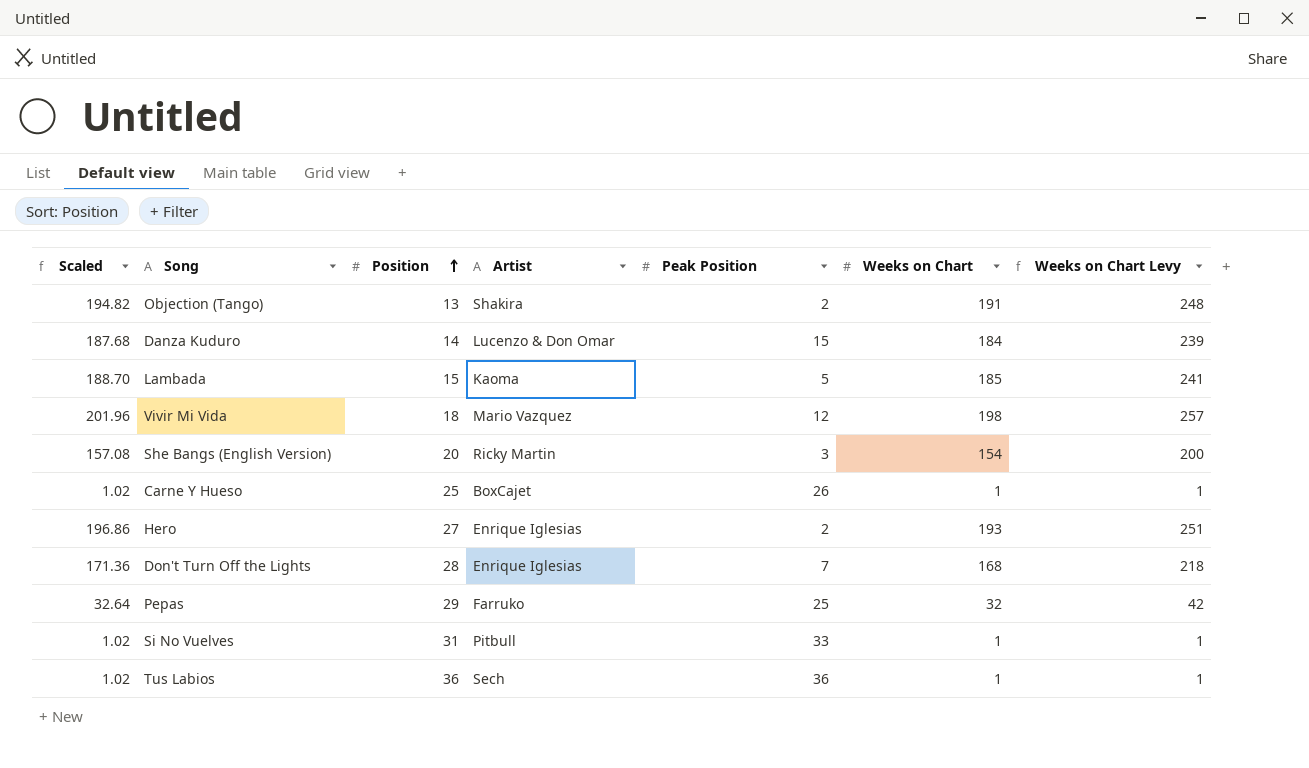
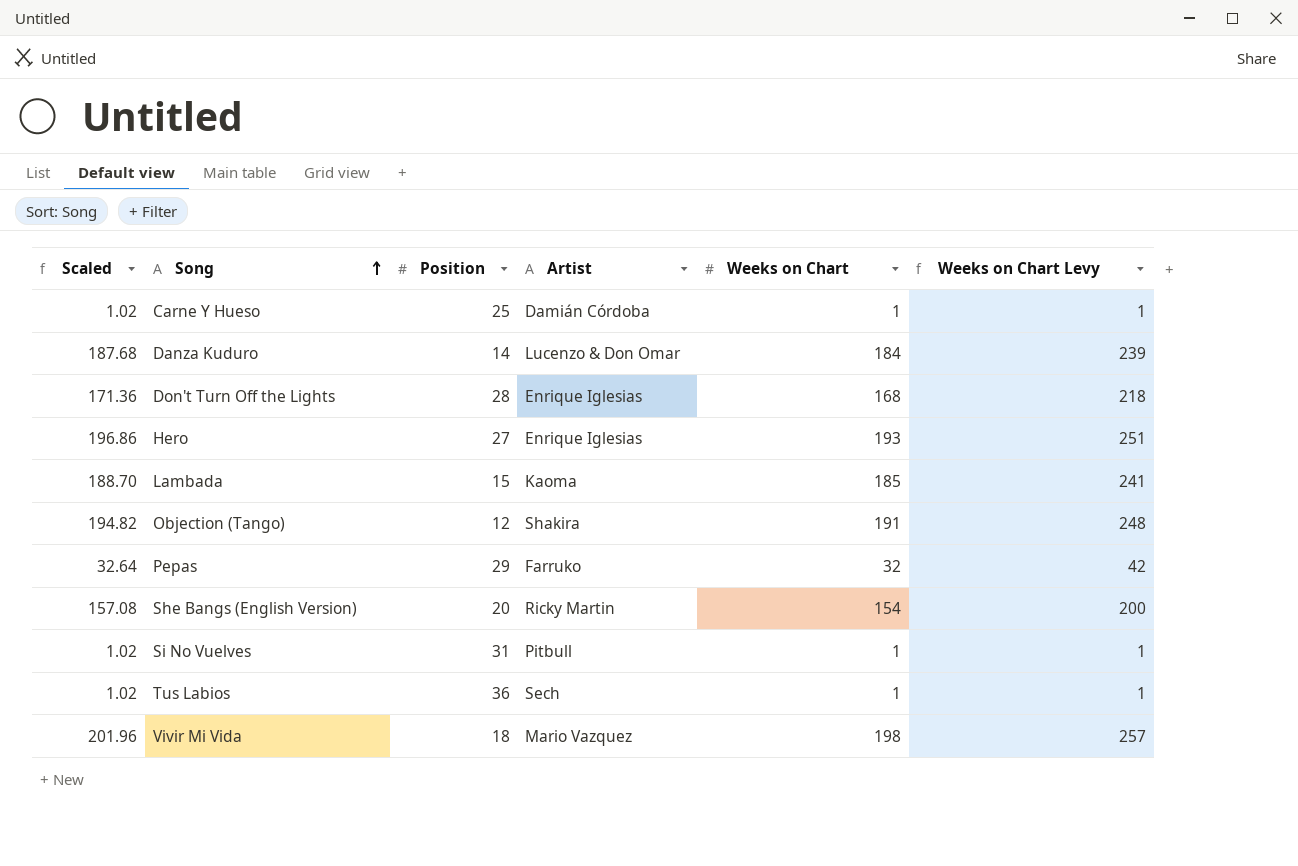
row order: Position ascending -> Song ascending
column Peak Position | position: 5 -> none
Carne Y Hueso | Artist: BoxCajet -> Damián Córdoba
Objection (Tango) | Position: 13 -> 12

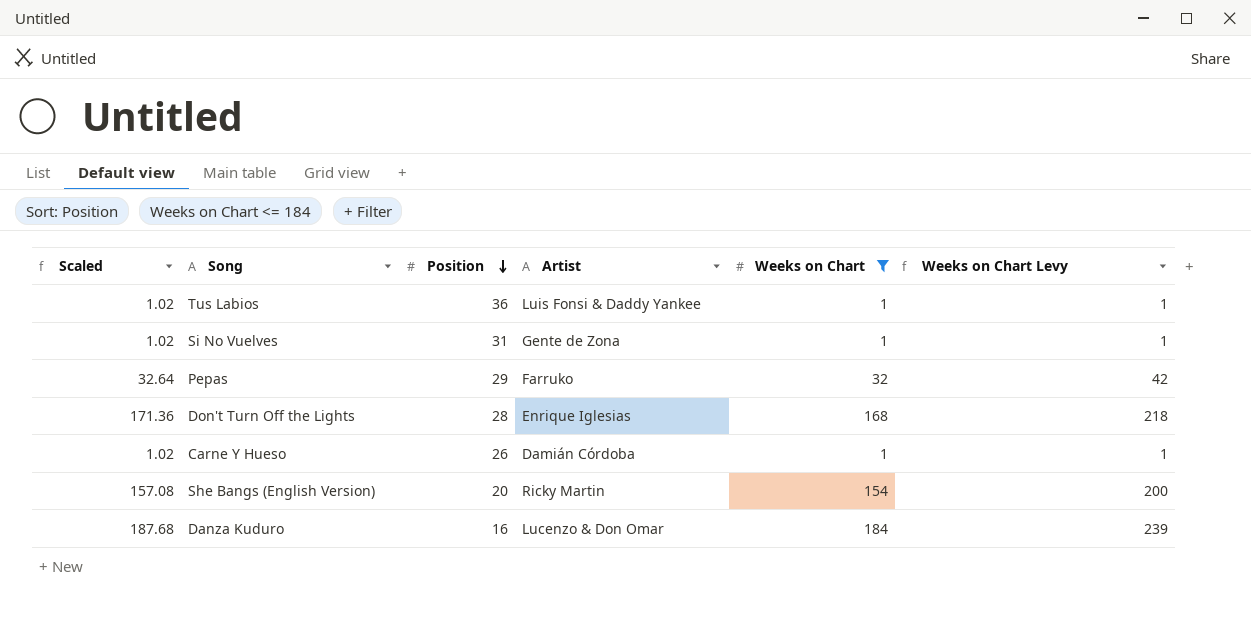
filter: none -> Weeks on Chart <= 184
row order: Song ascending -> Position descending
Tus Labios | Artist: Sech -> Luis Fonsi & Daddy Yankee
Si No Vuelves | Artist: Pitbull -> Gente de Zona
Carne Y Hueso | Position: 25 -> 26
Danza Kuduro | Position: 14 -> 16

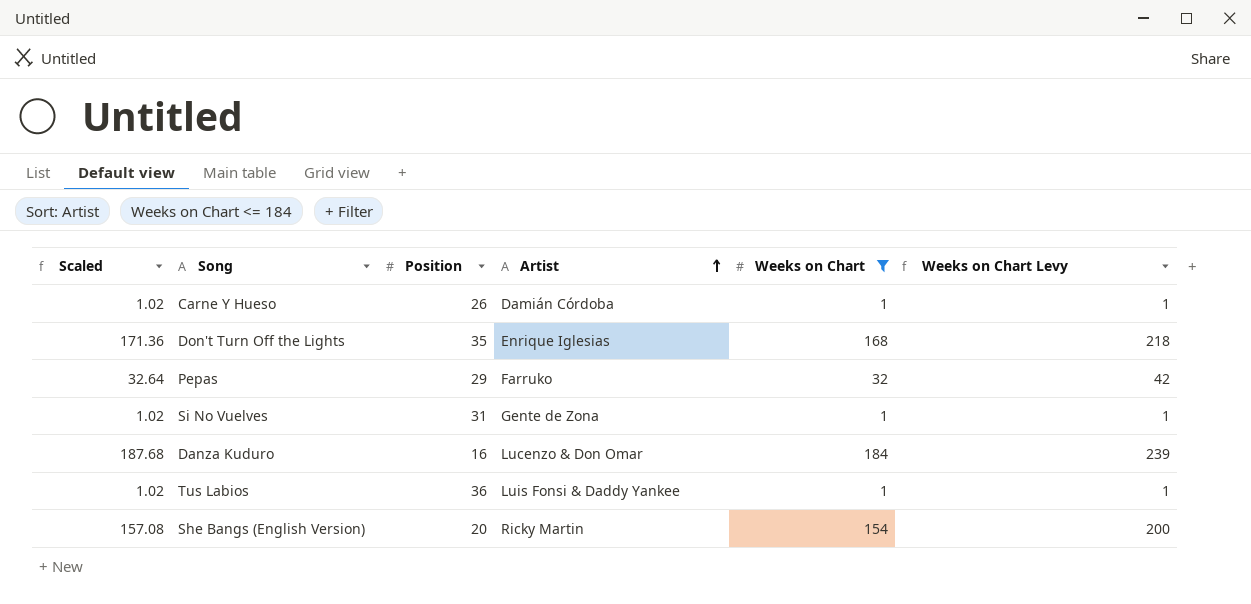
row order: Position descending -> Artist ascending
Don't Turn Off the Lights | Position: 28 -> 35

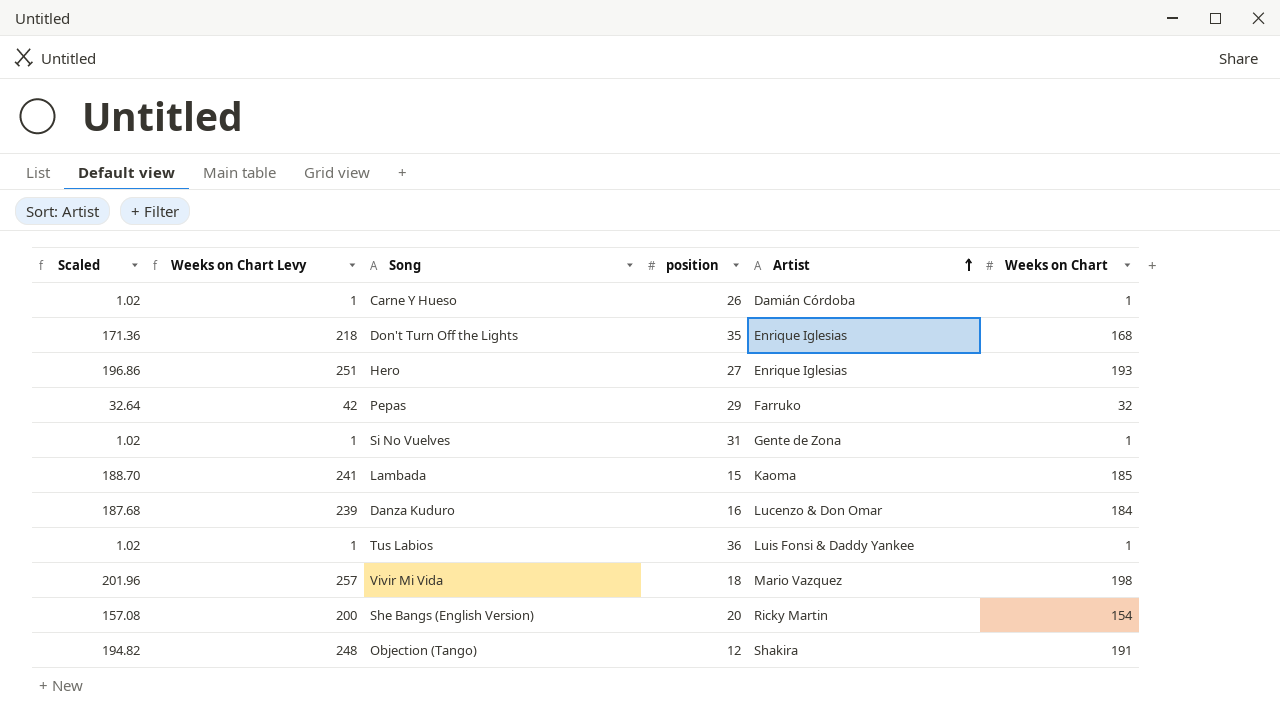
filter: Weeks on Chart <= 184 -> none
column Weeks on Chart Levy | position: 6 -> 2
column name: Position -> position

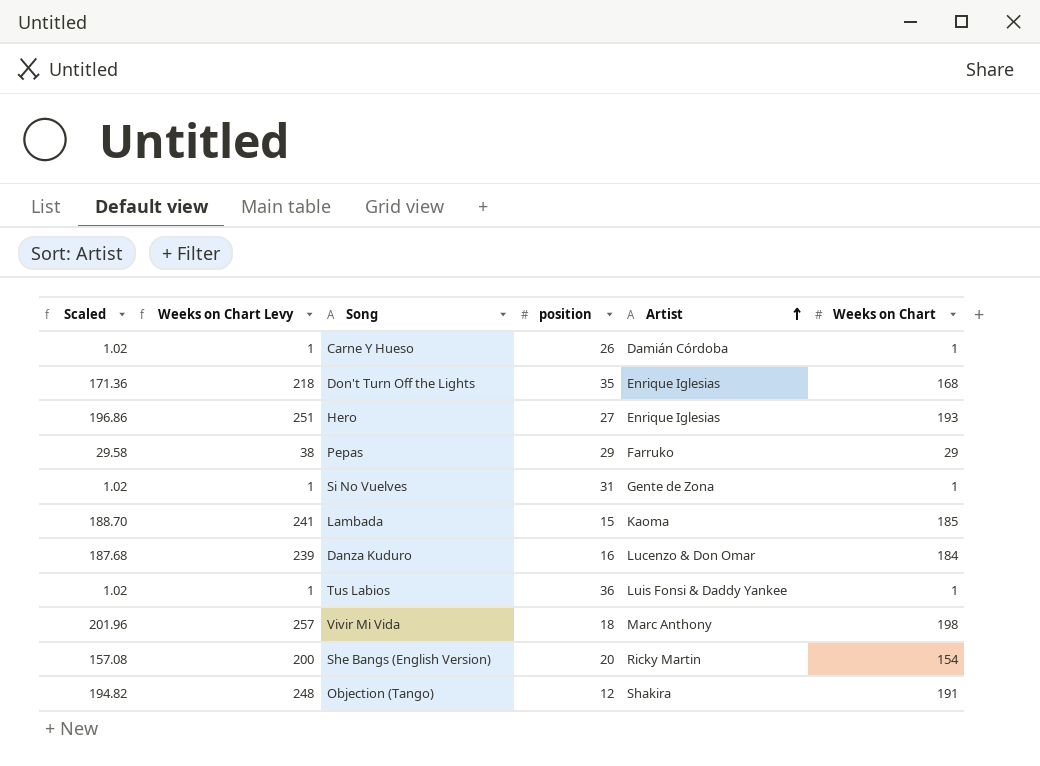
Pepas | Scaled: 32.64 -> 29.58
Pepas | Weeks on Chart Levy: 42 -> 38
Pepas | Weeks on Chart: 32 -> 29
Vivir Mi Vida | Artist: Mario Vazquez -> Marc Anthony

